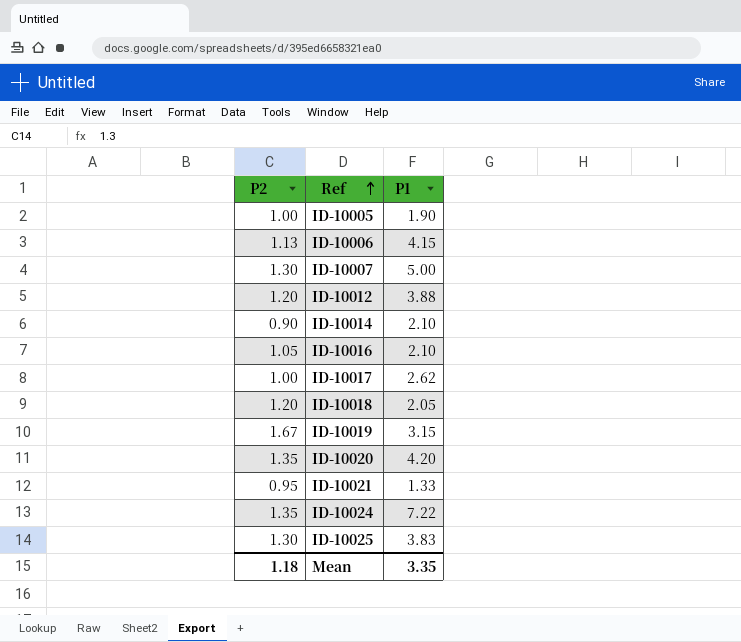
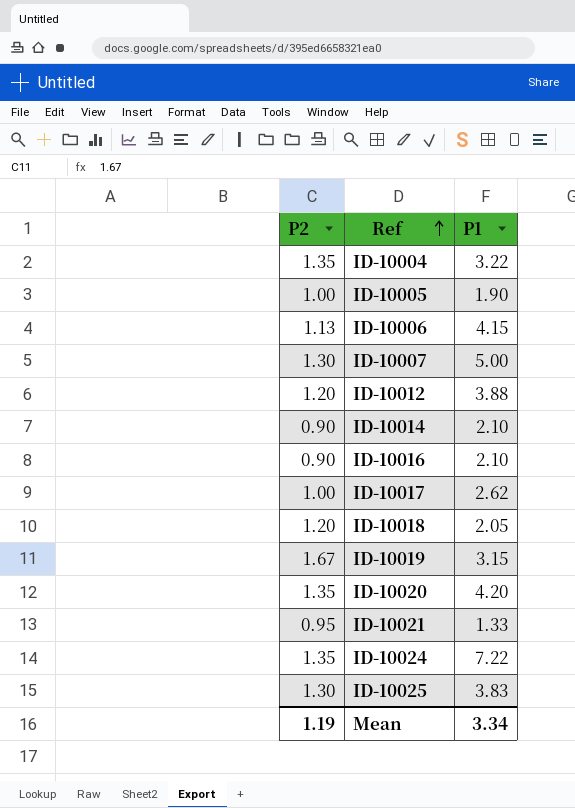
row ID-10004: none -> 1.35 | 3.22
ID-10016 | P2: 1.05 -> 0.90
Mean | P2: 1.18 -> 1.19
Mean | P1: 3.35 -> 3.34

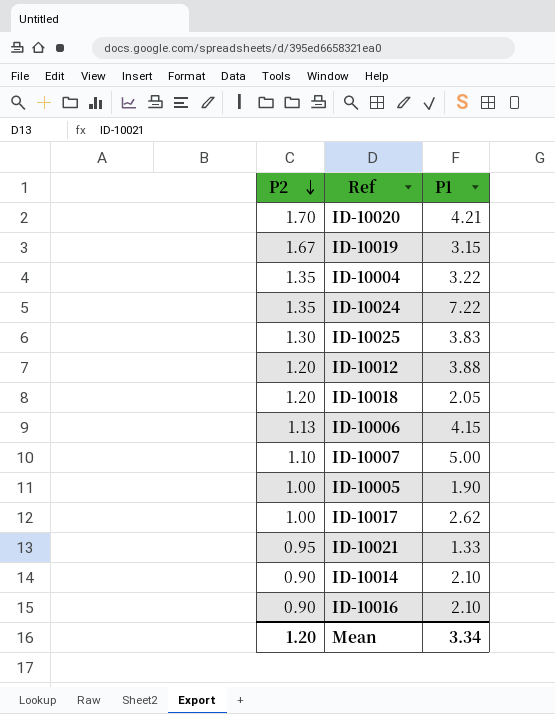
row order: Ref ascending -> P2 descending
ID-10020 | P2: 1.35 -> 1.70
ID-10020 | P1: 4.20 -> 4.21
ID-10007 | P2: 1.30 -> 1.10
Mean | P2: 1.19 -> 1.20

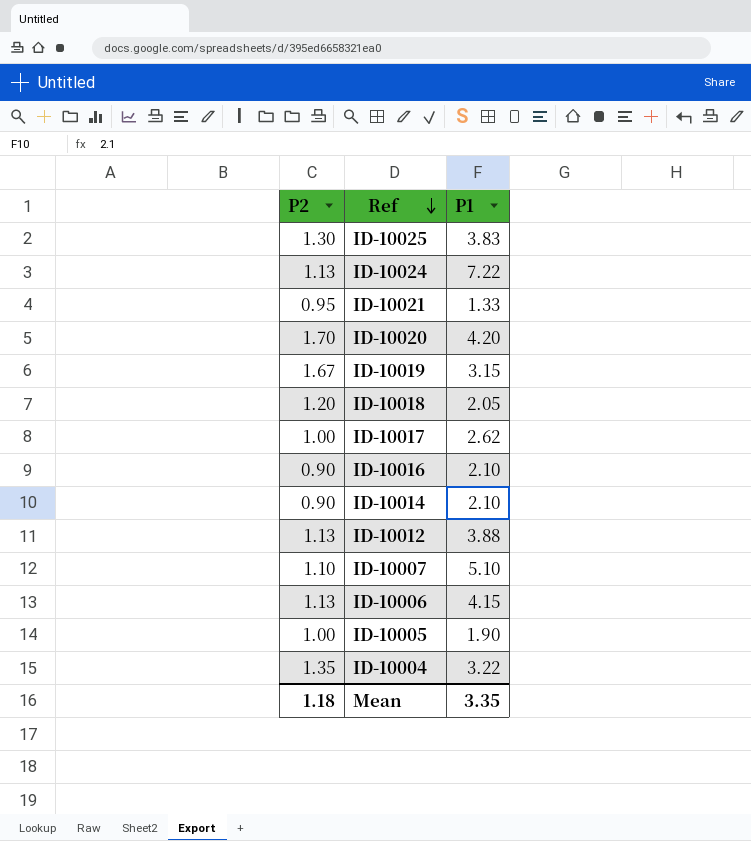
row order: P2 descending -> Ref descending
ID-10024 | P2: 1.35 -> 1.13
ID-10020 | P1: 4.21 -> 4.20
ID-10012 | P2: 1.20 -> 1.13
ID-10007 | P1: 5.00 -> 5.10
Mean | P2: 1.20 -> 1.18
Mean | P1: 3.34 -> 3.35

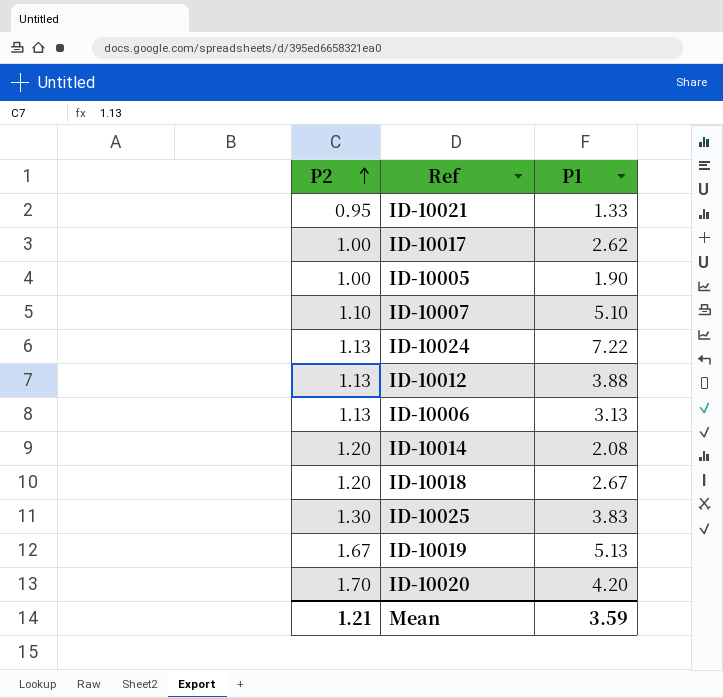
row order: Ref descending -> P2 ascending
row ID-10016: 0.90 | 2.10 -> none
row ID-10004: 1.35 | 3.22 -> none
ID-10006 | P1: 4.15 -> 3.13
ID-10014 | P2: 0.90 -> 1.20
ID-10014 | P1: 2.10 -> 2.08
ID-10018 | P1: 2.05 -> 2.67
ID-10019 | P1: 3.15 -> 5.13
Mean | P2: 1.18 -> 1.21
Mean | P1: 3.35 -> 3.59

